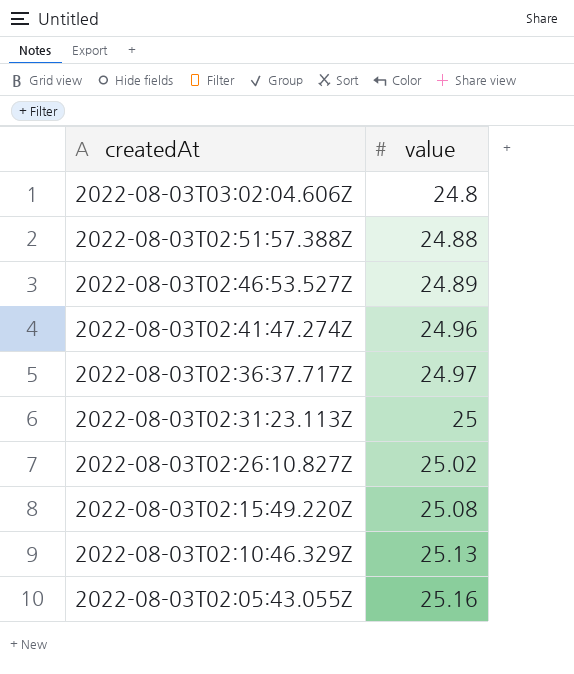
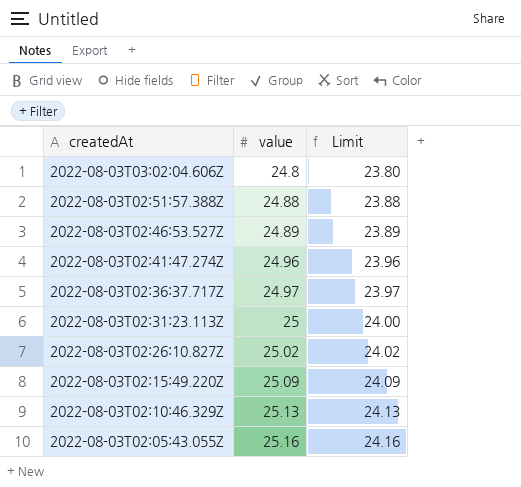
column Limit | formula: none -> [value] - 1
2022-08-03T02:15:49.220Z | value: 25.08 -> 25.09

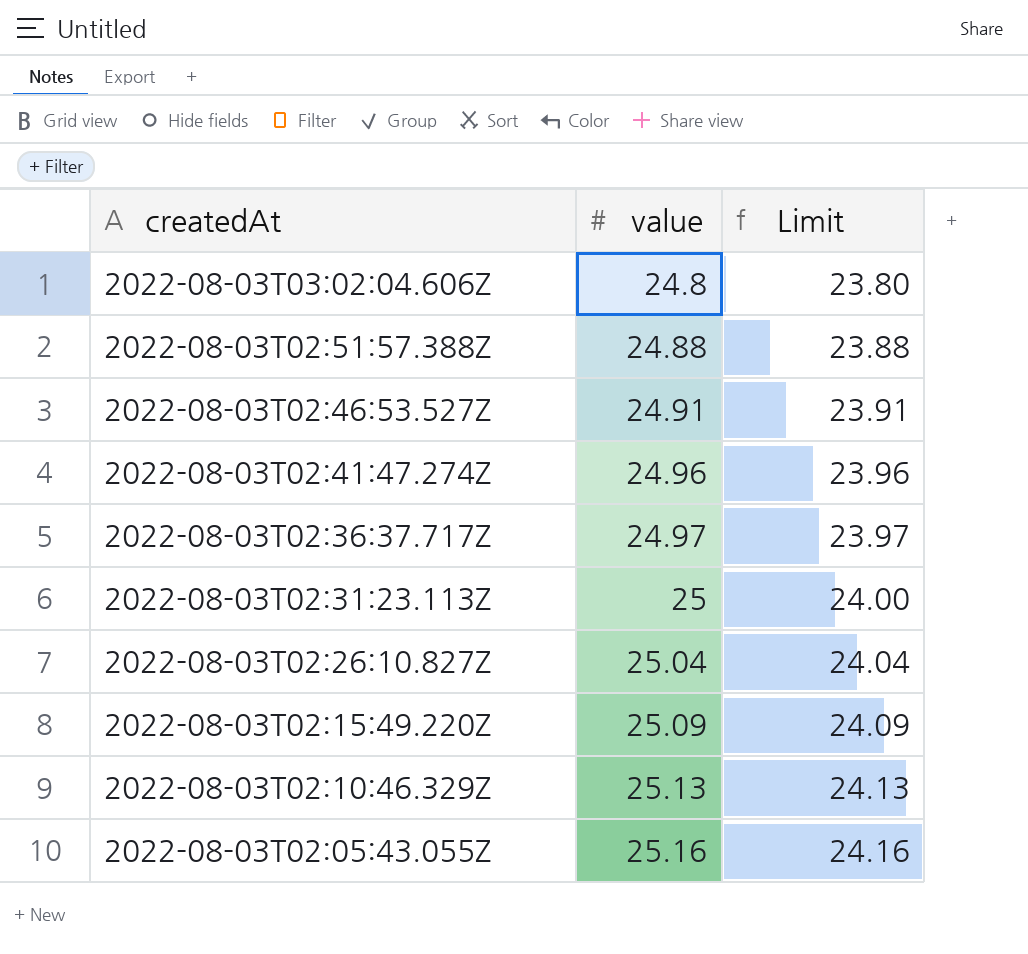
2022-08-03T02:46:53.527Z | value: 24.89 -> 24.91
2022-08-03T02:46:53.527Z | Limit: 23.89 -> 23.91
2022-08-03T02:26:10.827Z | value: 25.02 -> 25.04
2022-08-03T02:26:10.827Z | Limit: 24.02 -> 24.04

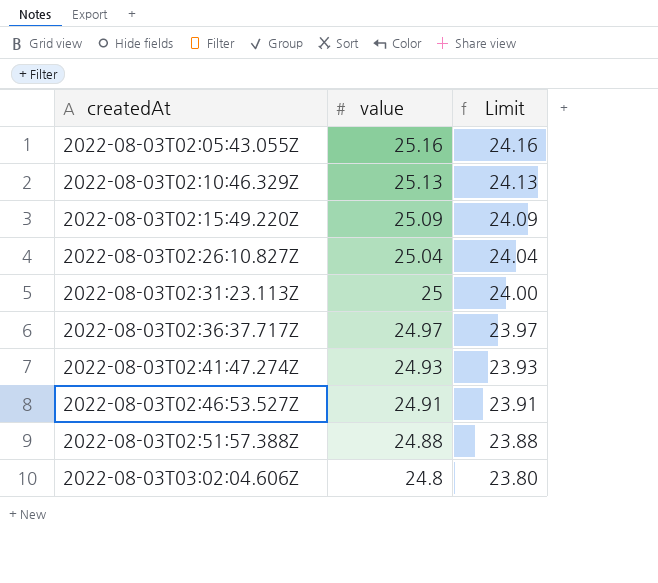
row order: createdAt descending -> createdAt ascending
2022-08-03T02:41:47.274Z | value: 24.96 -> 24.93
2022-08-03T02:41:47.274Z | Limit: 23.96 -> 23.93

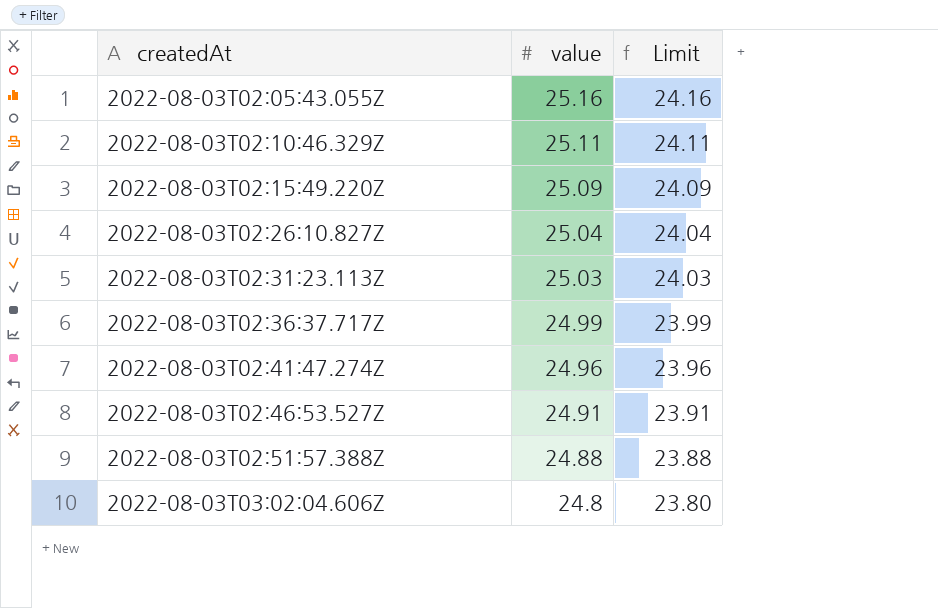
2022-08-03T02:10:46.329Z | value: 25.13 -> 25.11
2022-08-03T02:10:46.329Z | Limit: 24.13 -> 24.11
2022-08-03T02:31:23.113Z | value: 25 -> 25.03
2022-08-03T02:31:23.113Z | Limit: 24.00 -> 24.03
2022-08-03T02:36:37.717Z | value: 24.97 -> 24.99
2022-08-03T02:36:37.717Z | Limit: 23.97 -> 23.99
2022-08-03T02:41:47.274Z | value: 24.93 -> 24.96
2022-08-03T02:41:47.274Z | Limit: 23.93 -> 23.96

